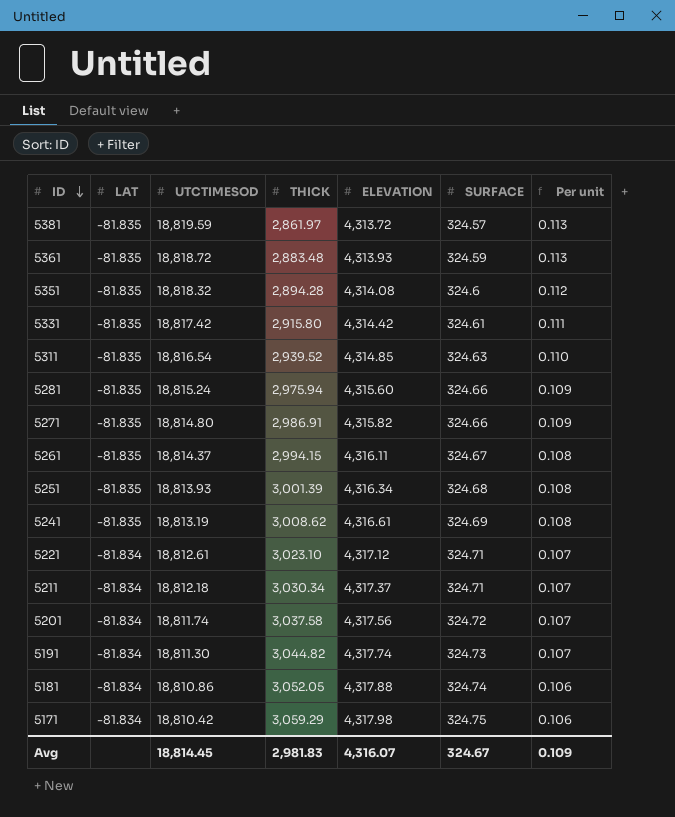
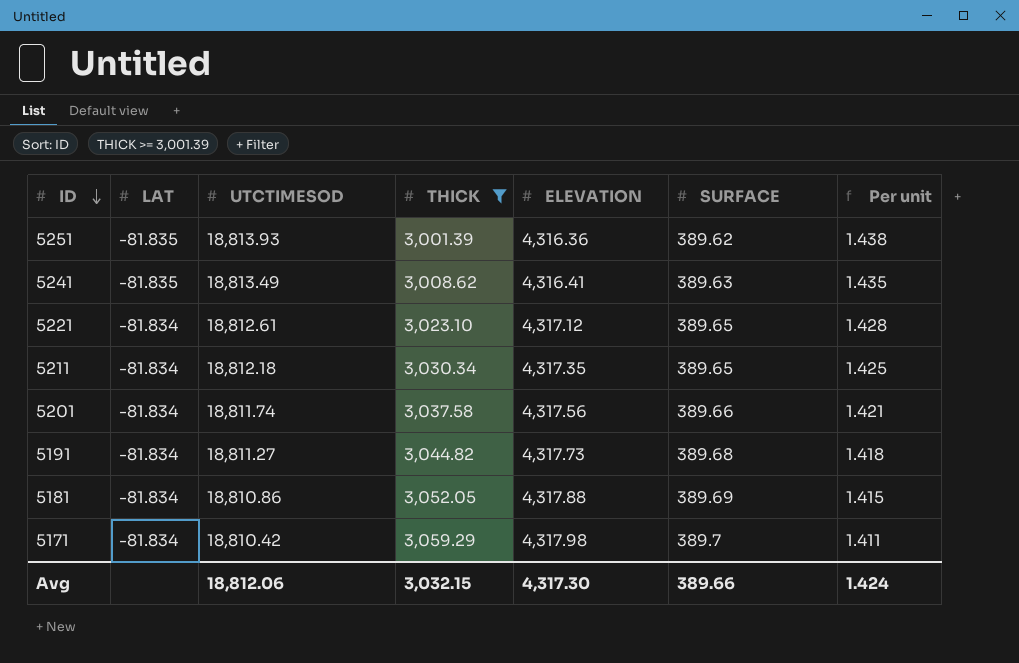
filter: none -> THICK >= 3,001.39
column Per unit | formula: [SURFACE] / [THICK] -> [ELEVATION] / [THICK]
5251 | ELEVATION: 4,316.34 -> 4,316.36
5251 | SURFACE: 324.68 -> 389.62
5241 | UTCTIMESOD: 18,813.19 -> 18,813.49
5241 | ELEVATION: 4,316.61 -> 4,316.41
5241 | SURFACE: 324.69 -> 389.63
5221 | SURFACE: 324.71 -> 389.65
5211 | ELEVATION: 4,317.37 -> 4,317.35
5211 | SURFACE: 324.71 -> 389.65
5201 | SURFACE: 324.72 -> 389.66
5191 | UTCTIMESOD: 18,811.30 -> 18,811.27
5191 | ELEVATION: 4,317.74 -> 4,317.73
5191 | SURFACE: 324.73 -> 389.68
5181 | SURFACE: 324.74 -> 389.69
5171 | SURFACE: 324.75 -> 389.7
Avg | UTCTIMESOD: 18,814.45 -> 18,812.06
Avg | THICK: 2,981.83 -> 3,032.15
Avg | ELEVATION: 4,316.07 -> 4,317.30
Avg | SURFACE: 324.67 -> 389.66
Avg | Per unit: 0.109 -> 1.424

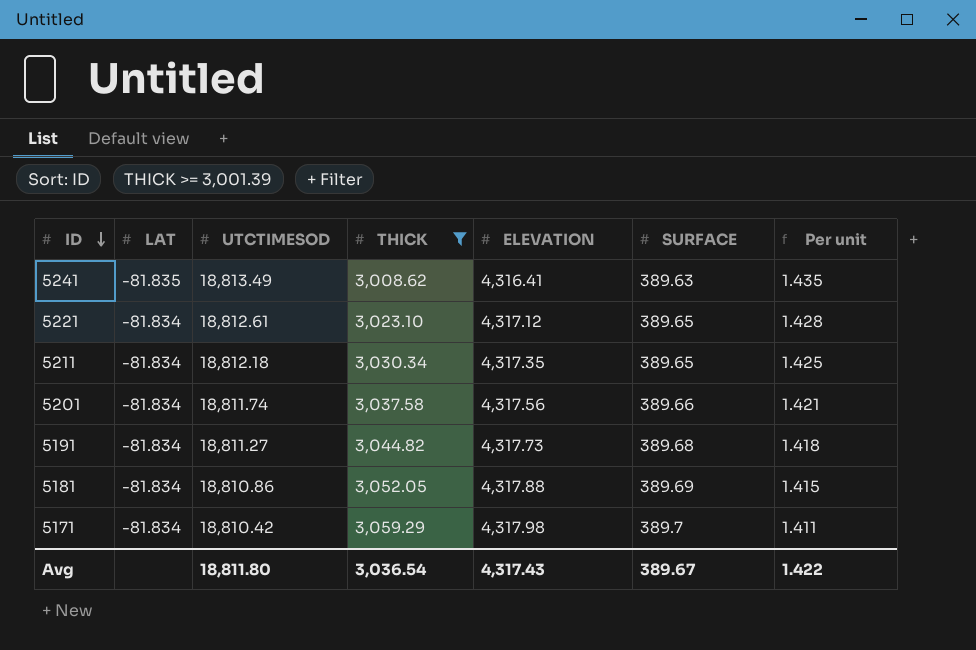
row 5251: -81.835 | 18,813.93 | 3,001.39 | 4,316.36 | 389.62 | 1.438 -> none
Avg | UTCTIMESOD: 18,812.06 -> 18,811.80
Avg | THICK: 3,032.15 -> 3,036.54
Avg | ELEVATION: 4,317.30 -> 4,317.43
Avg | SURFACE: 389.66 -> 389.67
Avg | Per unit: 1.424 -> 1.422

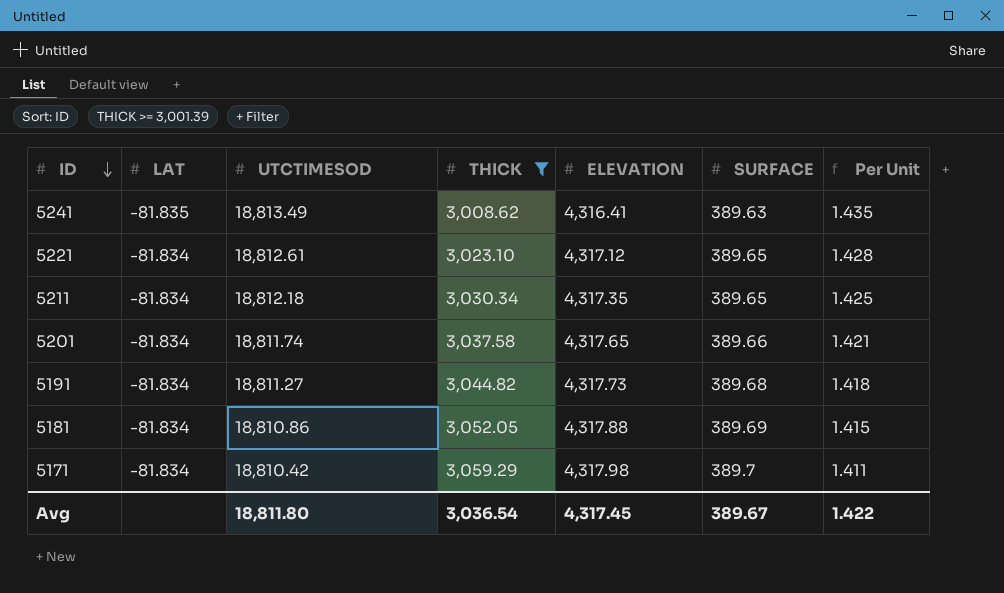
column name: Per unit -> Per Unit
5201 | ELEVATION: 4,317.56 -> 4,317.65
Avg | ELEVATION: 4,317.43 -> 4,317.45

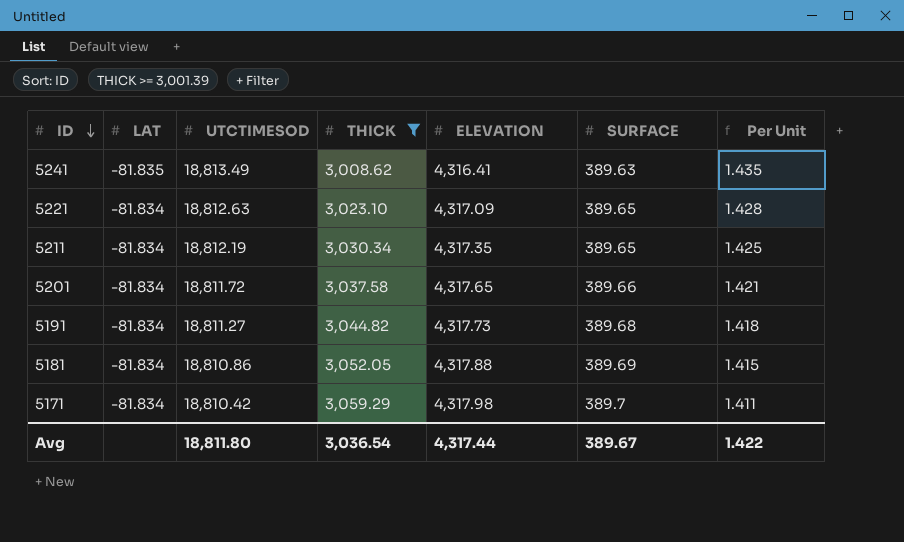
5221 | UTCTIMESOD: 18,812.61 -> 18,812.63
5221 | ELEVATION: 4,317.12 -> 4,317.09
5211 | UTCTIMESOD: 18,812.18 -> 18,812.19
5201 | UTCTIMESOD: 18,811.74 -> 18,811.72
Avg | ELEVATION: 4,317.45 -> 4,317.44

